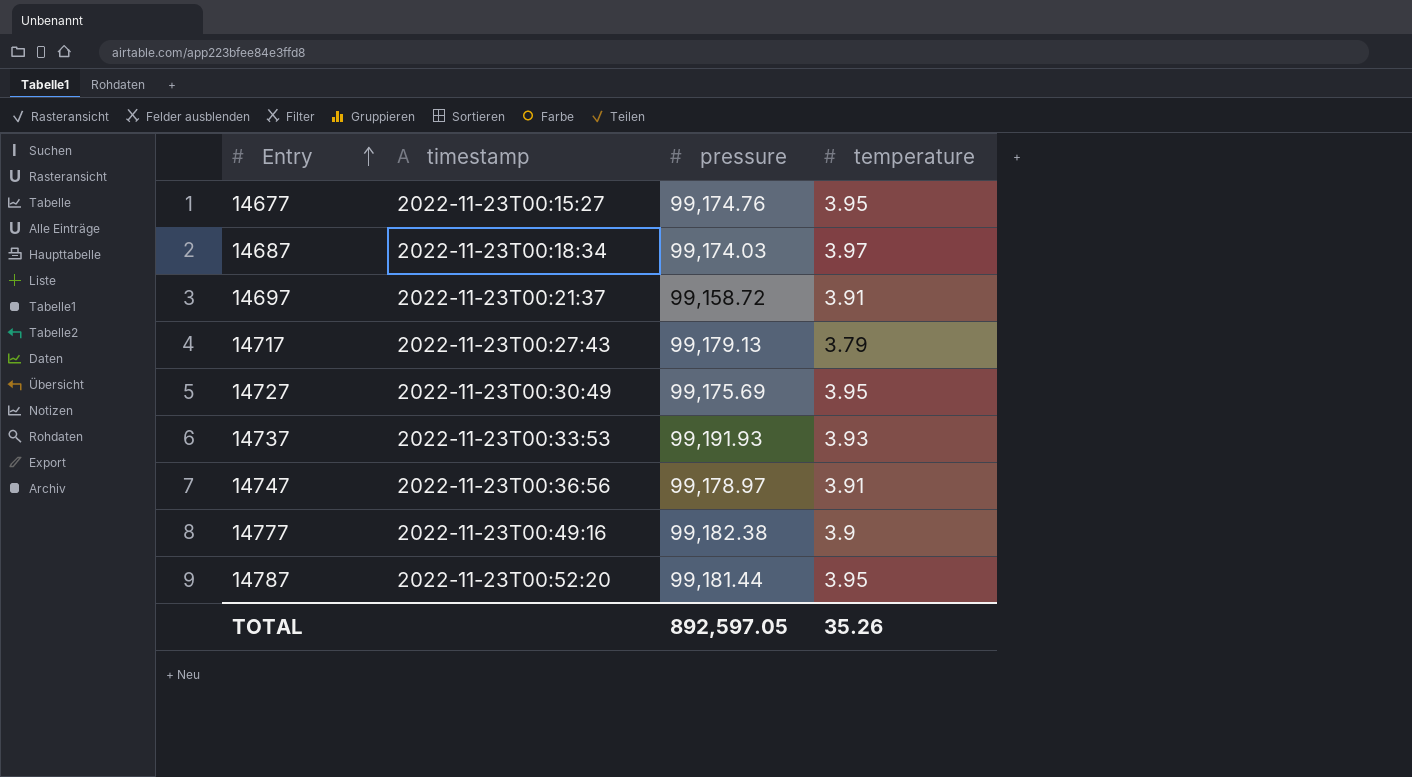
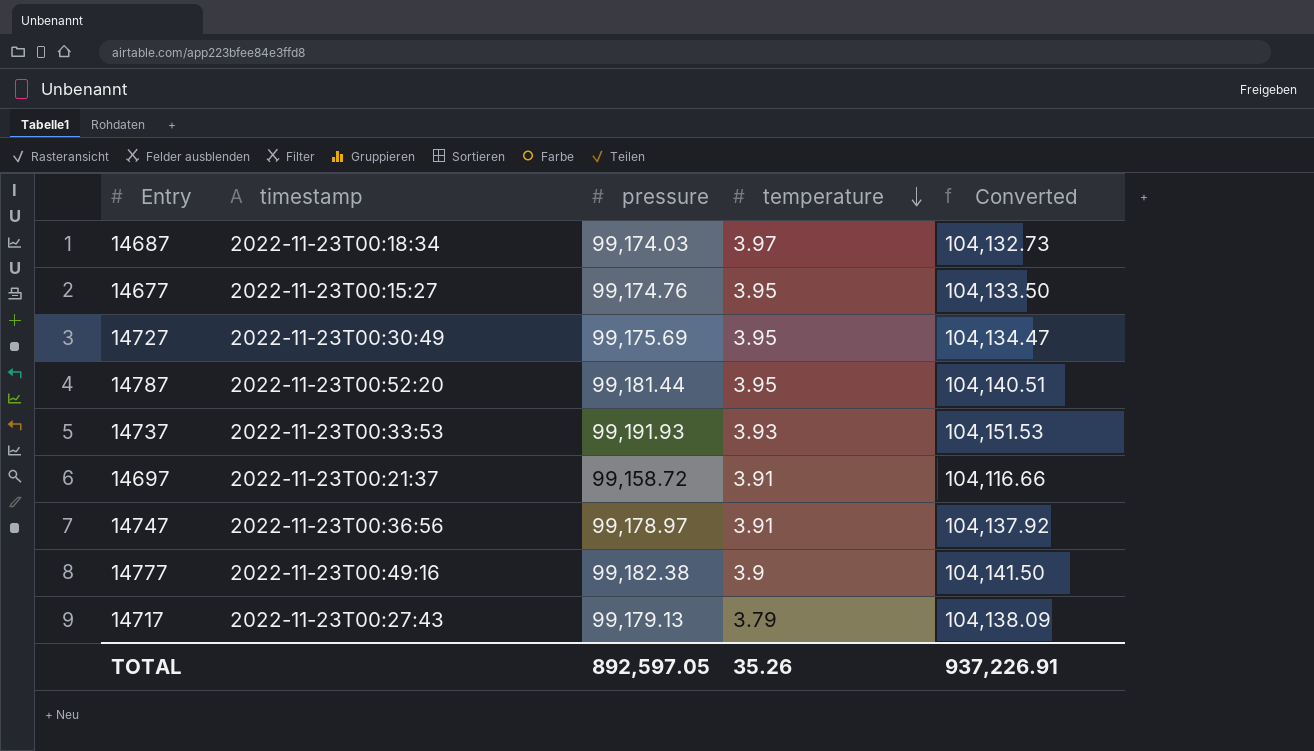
row order: Entry ascending -> temperature descending
column Converted | formula: none -> [pressure] * 1.05

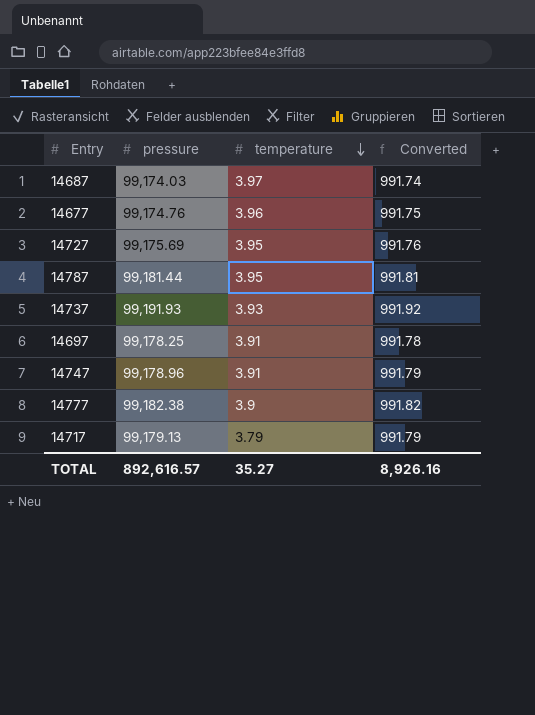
column timestamp | position: 2 -> none
column Converted | formula: [pressure] * 1.05 -> [pressure] * 0.01
14677 | temperature: 3.95 -> 3.96
14697 | pressure: 99,158.72 -> 99,178.25
14747 | pressure: 99,178.97 -> 99,178.96
TOTAL | pressure: 892,597.05 -> 892,616.57
TOTAL | temperature: 35.26 -> 35.27
TOTAL | Converted: 937,226.91 -> 8,926.16

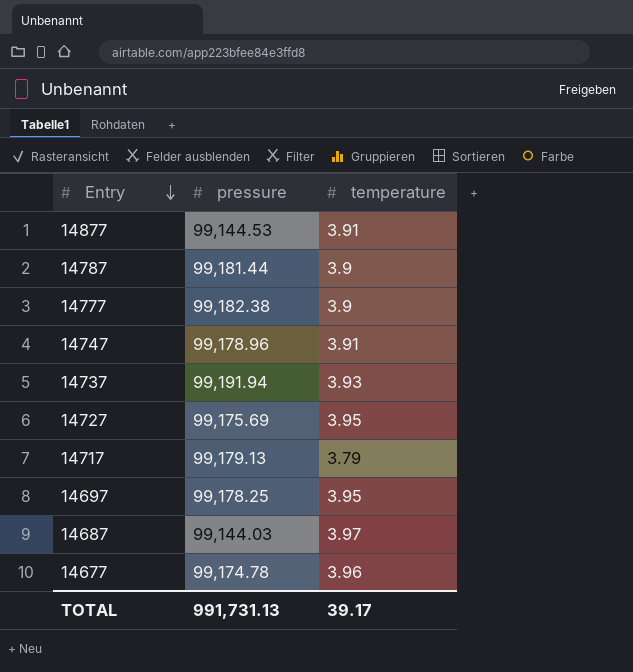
row order: temperature descending -> Entry descending
column Converted | formula: [pressure] * 0.01 -> none
row 14877: none -> 99,144.53 | 3.91
14787 | temperature: 3.95 -> 3.9
14737 | pressure: 99,191.93 -> 99,191.94
14697 | temperature: 3.91 -> 3.95
14687 | pressure: 99,174.03 -> 99,144.03
14677 | pressure: 99,174.76 -> 99,174.78
TOTAL | pressure: 892,616.57 -> 991,731.13
TOTAL | temperature: 35.27 -> 39.17

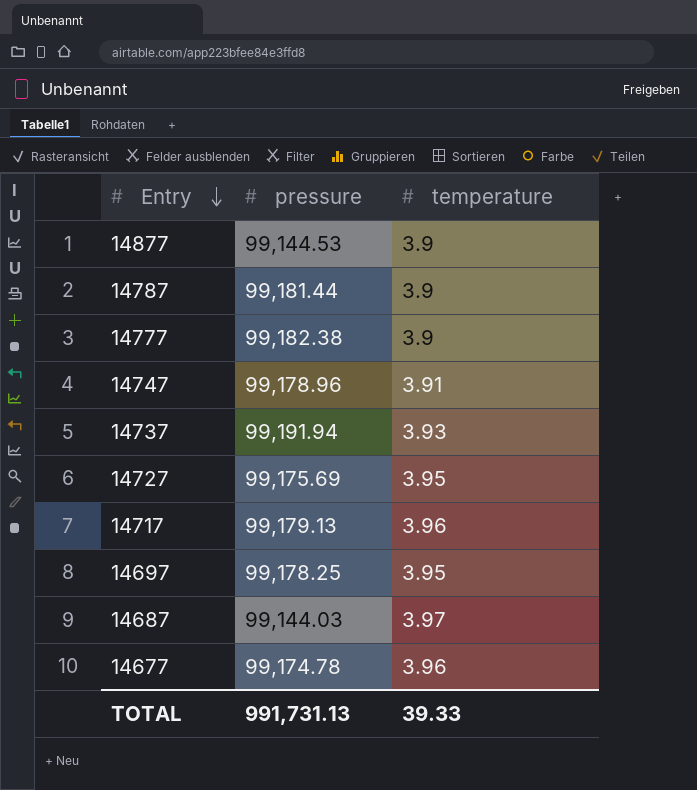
14877 | temperature: 3.91 -> 3.9
14717 | temperature: 3.79 -> 3.96
TOTAL | temperature: 39.17 -> 39.33

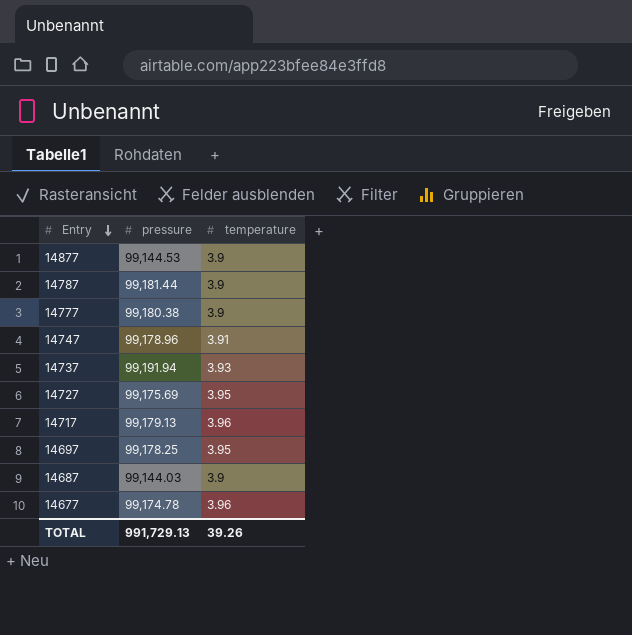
14777 | pressure: 99,182.38 -> 99,180.38
14687 | temperature: 3.97 -> 3.9
TOTAL | pressure: 991,731.13 -> 991,729.13
TOTAL | temperature: 39.33 -> 39.26

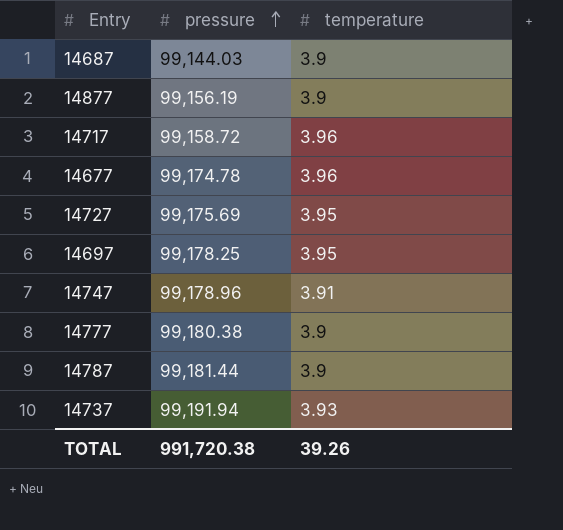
row order: Entry descending -> pressure ascending
14877 | pressure: 99,144.53 -> 99,156.19
14717 | pressure: 99,179.13 -> 99,158.72
TOTAL | pressure: 991,729.13 -> 991,720.38

